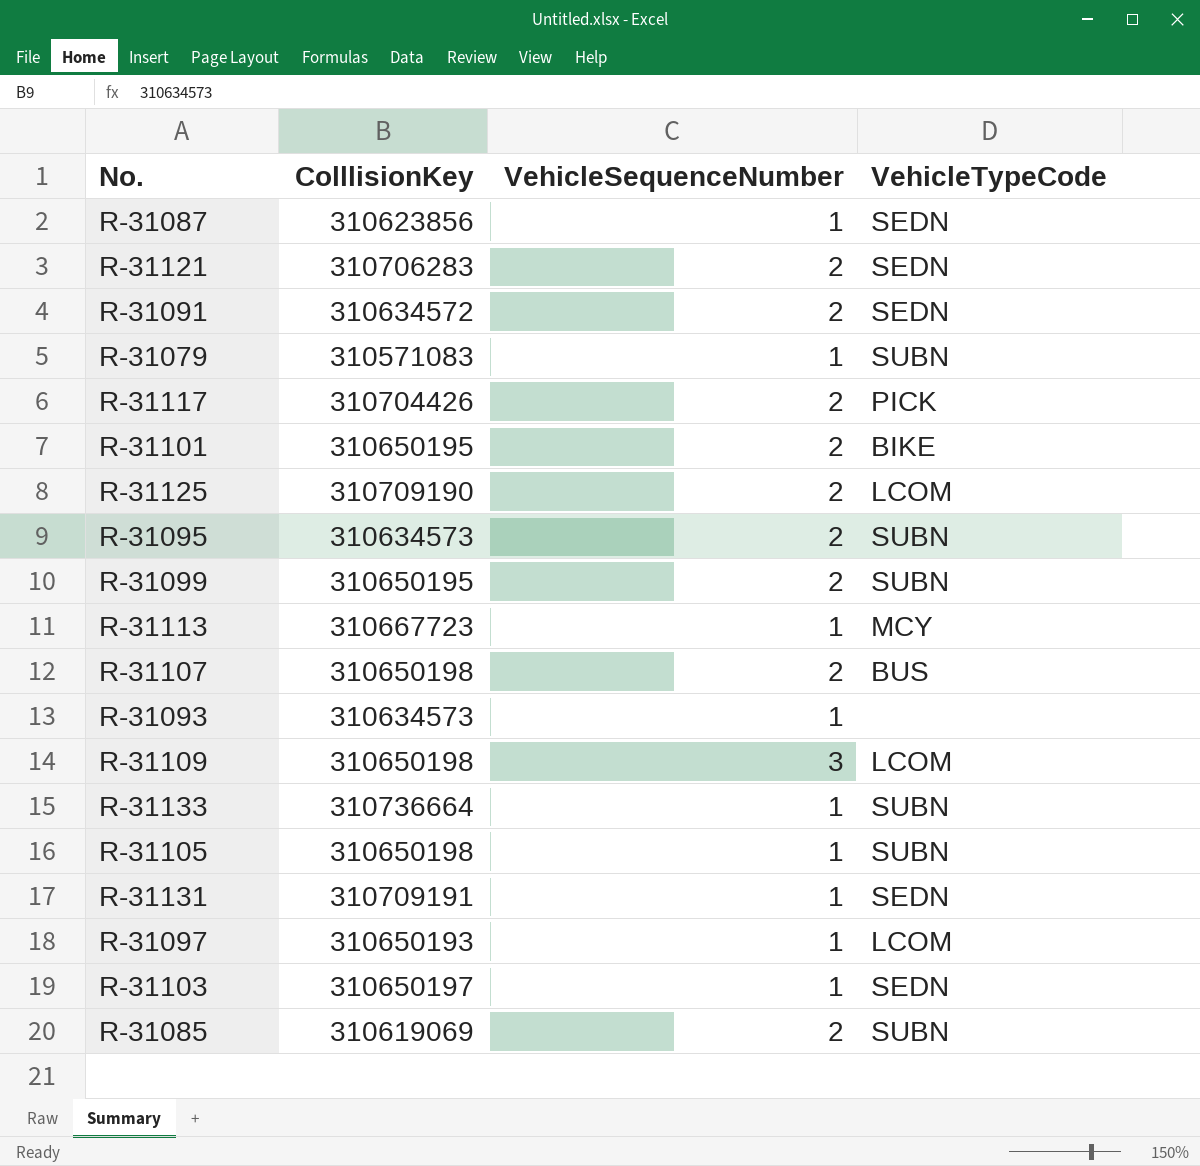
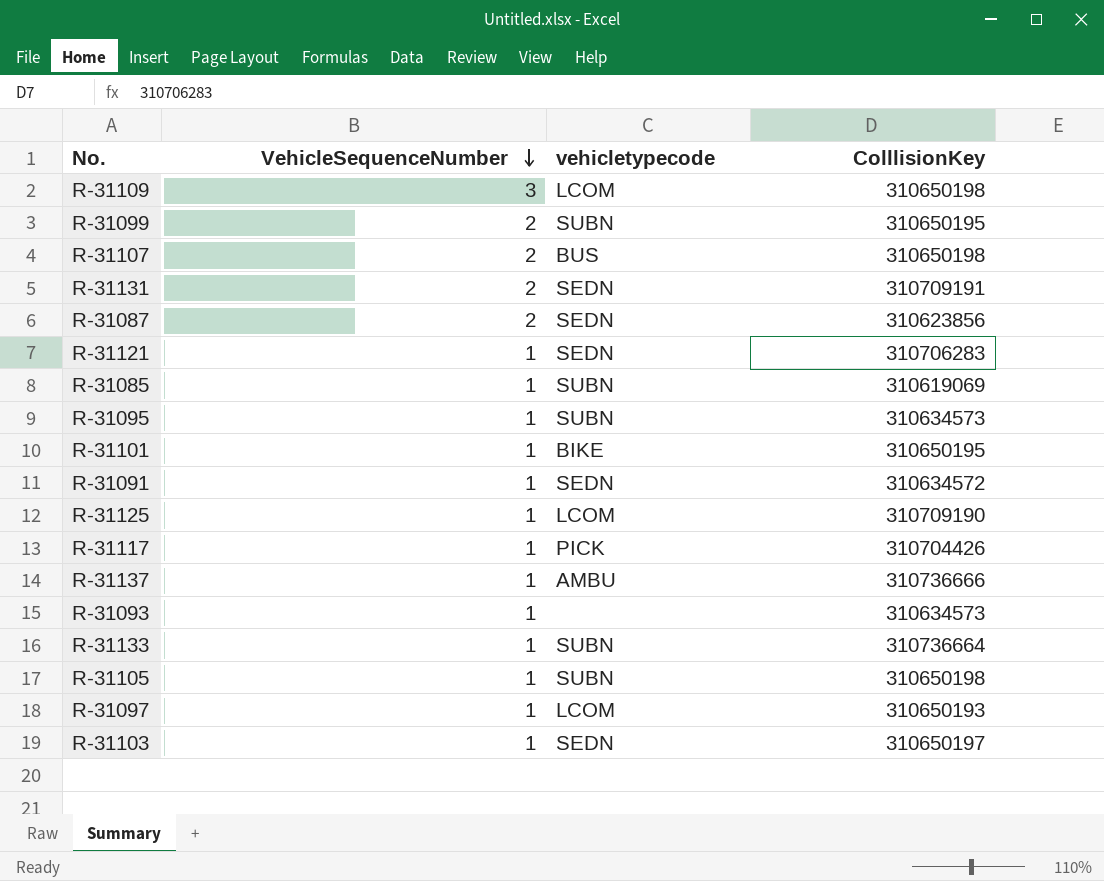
row order: none -> VehicleSequenceNumber descending
column name: VehicleTypeCode -> vehicletypecode
column ColllisionKey | position: 2 -> 4
row R-31079: 310571083 | 1 | SUBN -> none
row R-31113: 310667723 | 1 | MCY -> none
R-31131 | VehicleSequenceNumber: 1 -> 2
R-31087 | VehicleSequenceNumber: 1 -> 2
R-31121 | VehicleSequenceNumber: 2 -> 1
R-31085 | VehicleSequenceNumber: 2 -> 1
R-31095 | VehicleSequenceNumber: 2 -> 1
R-31101 | VehicleSequenceNumber: 2 -> 1
R-31091 | VehicleSequenceNumber: 2 -> 1
R-31125 | VehicleSequenceNumber: 2 -> 1
R-31117 | VehicleSequenceNumber: 2 -> 1
row R-31137: none -> 1 | AMBU | 310736666

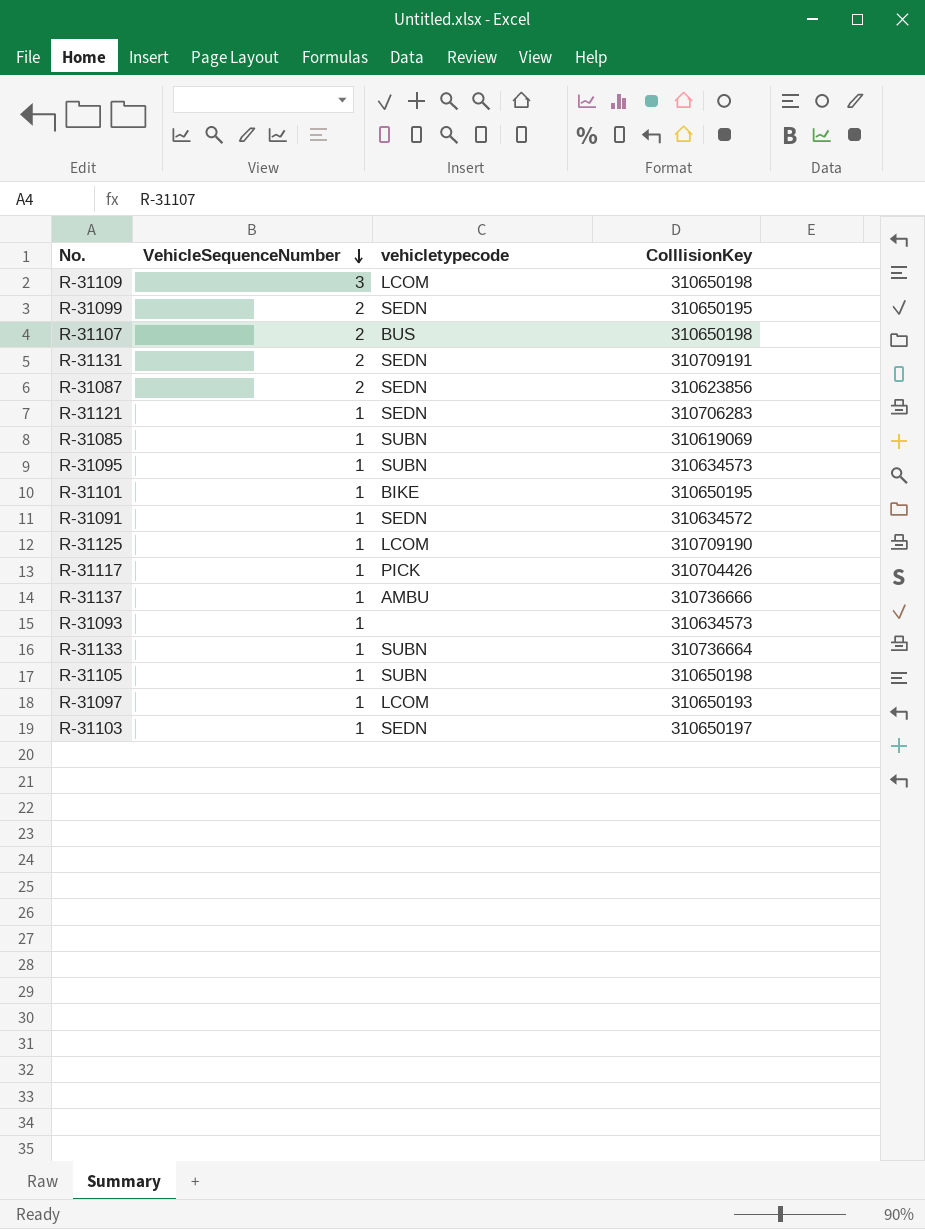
R-31099 | vehicletypecode: SUBN -> SEDN

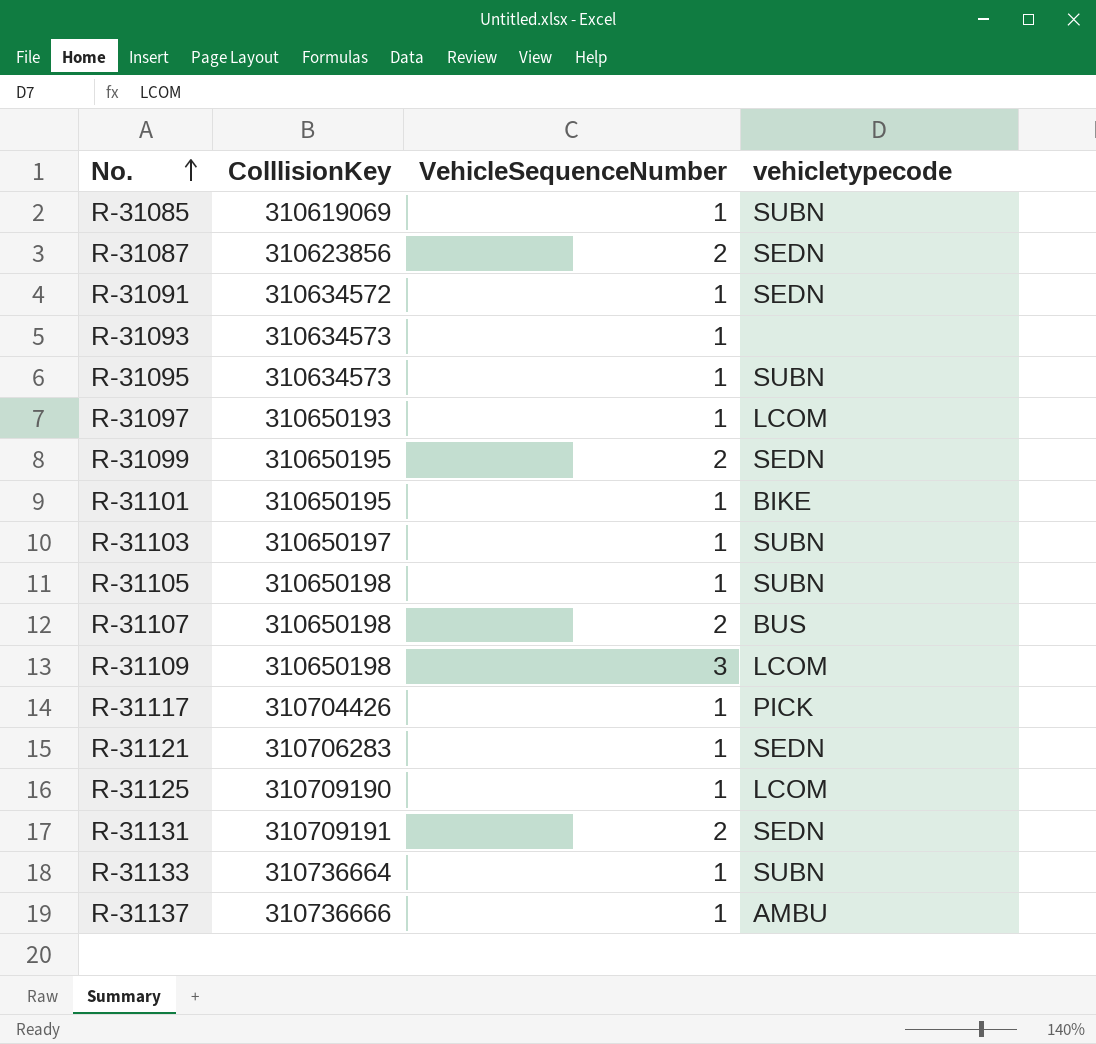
row order: VehicleSequenceNumber descending -> No. ascending
column ColllisionKey | position: 4 -> 2
R-31103 | vehicletypecode: SEDN -> SUBN

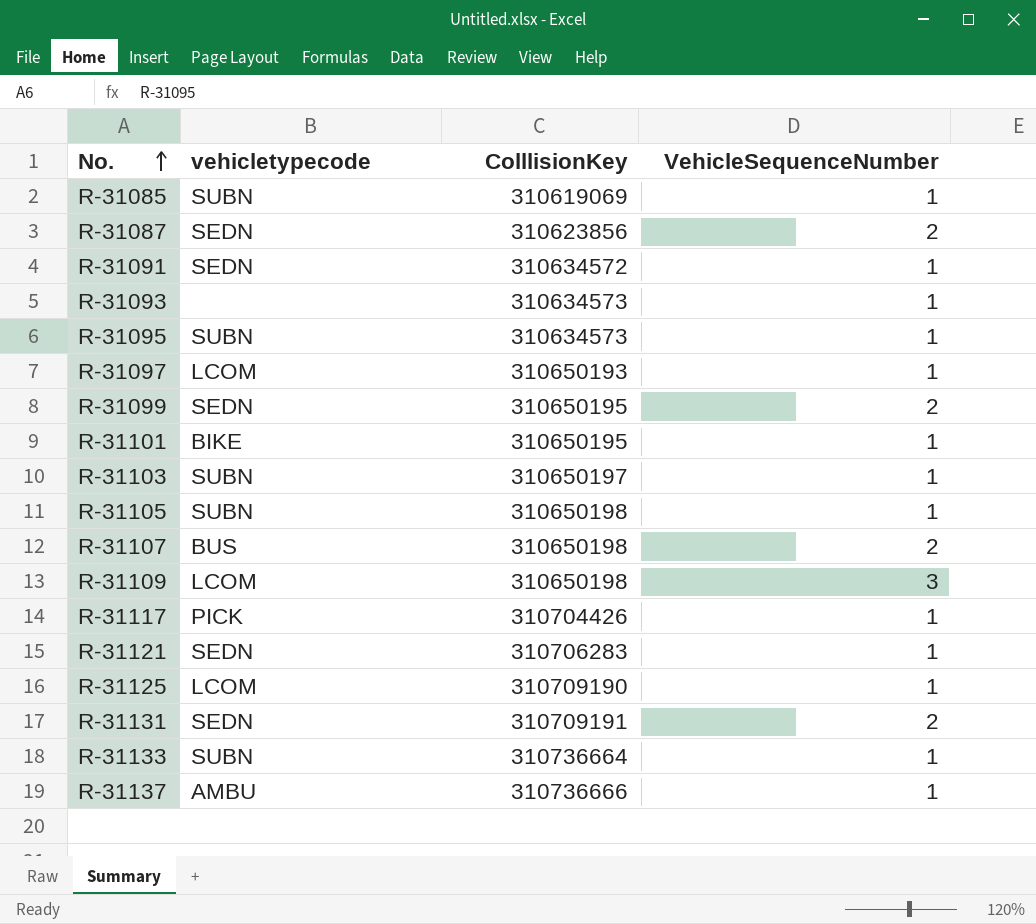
column vehicletypecode | position: 4 -> 2

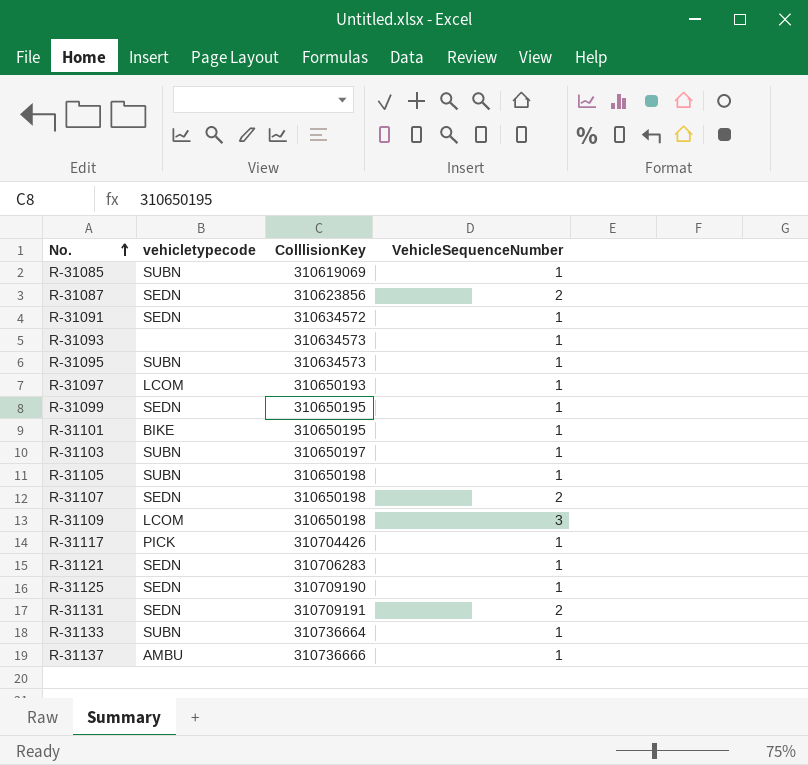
R-31099 | VehicleSequenceNumber: 2 -> 1
R-31107 | vehicletypecode: BUS -> SEDN
R-31125 | vehicletypecode: LCOM -> SEDN

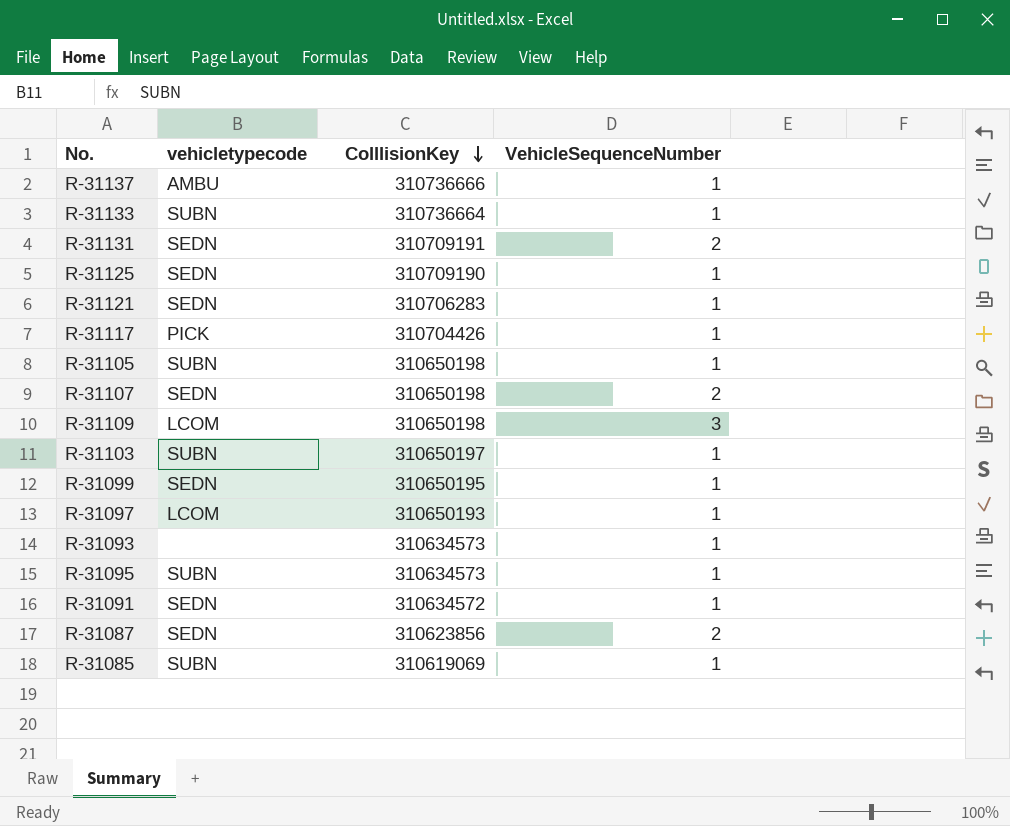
row order: No. ascending -> ColllisionKey descending
row R-31101: BIKE | 310650195 | 1 -> none

